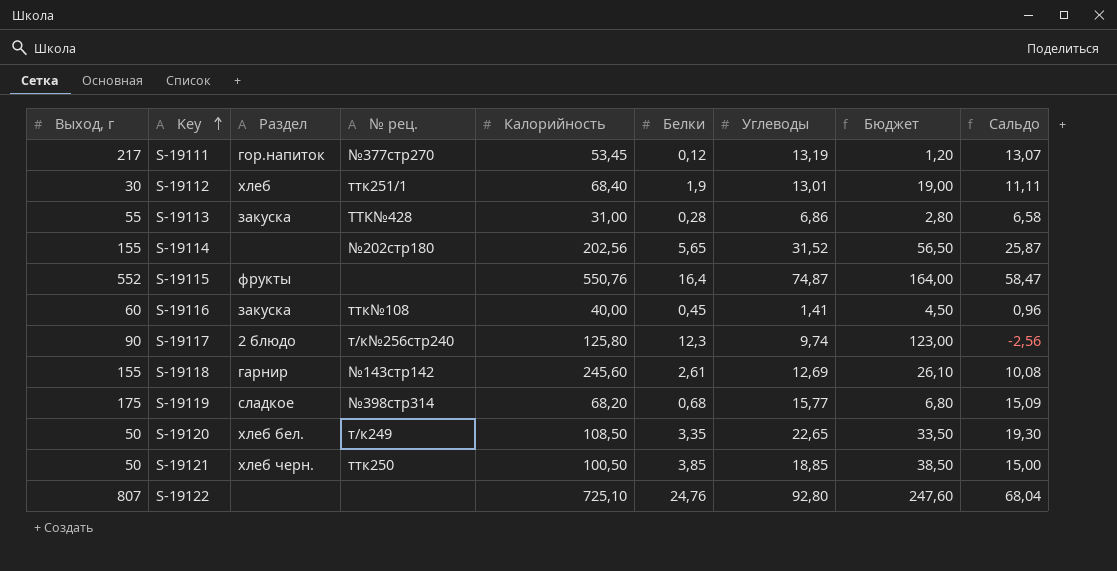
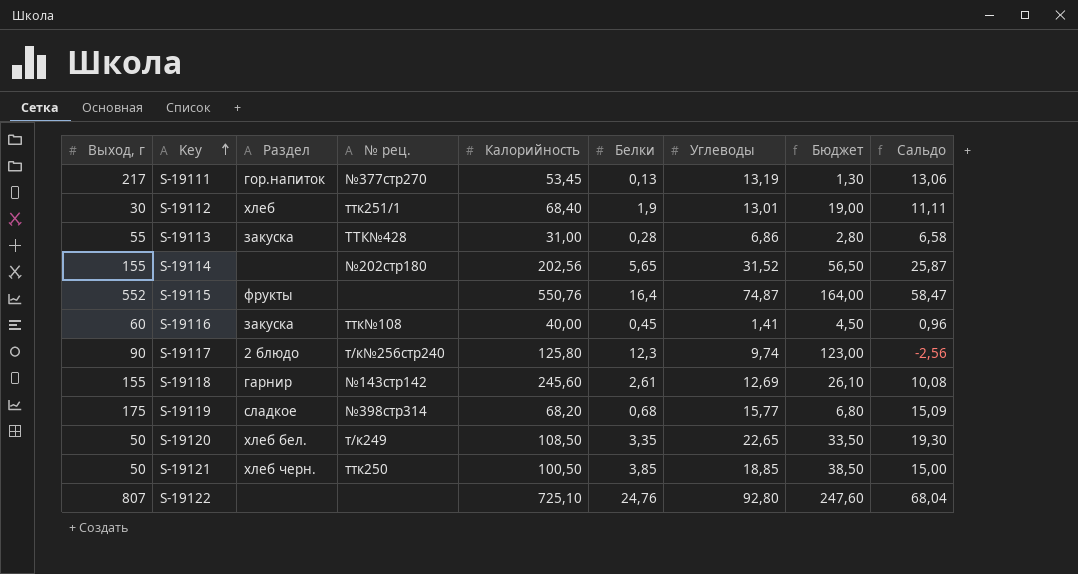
S-19111 | Белки: 0,12 -> 0,13
S-19111 | Бюджет: 1,20 -> 1,30
S-19111 | Сальдо: 13,07 -> 13,06

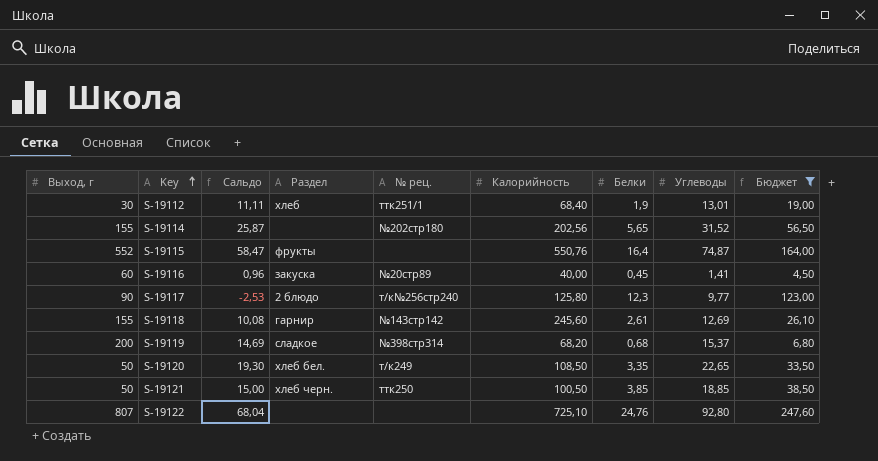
filter: none -> Бюджет >= 4,50
column Сальдо | position: 9 -> 3
S-19116 | № рец.: ттк№108 -> №20стр89
S-19117 | Сальдо: -2,56 -> -2,53
S-19117 | Углеводы: 9,74 -> 9,77
S-19119 | Выход, г: 175 -> 200
S-19119 | Сальдо: 15,09 -> 14,69
S-19119 | Углеводы: 15,77 -> 15,37

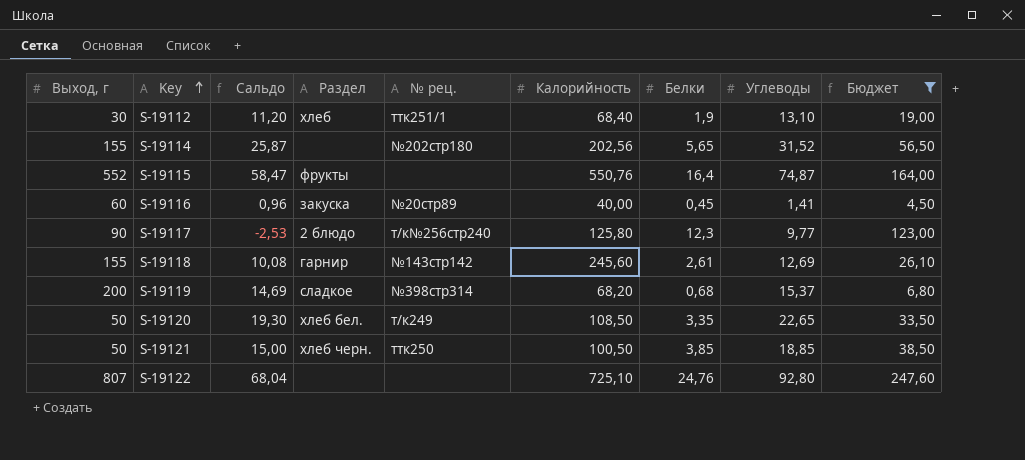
S-19112 | Сальдо: 11,11 -> 11,20
S-19112 | Углеводы: 13,01 -> 13,10

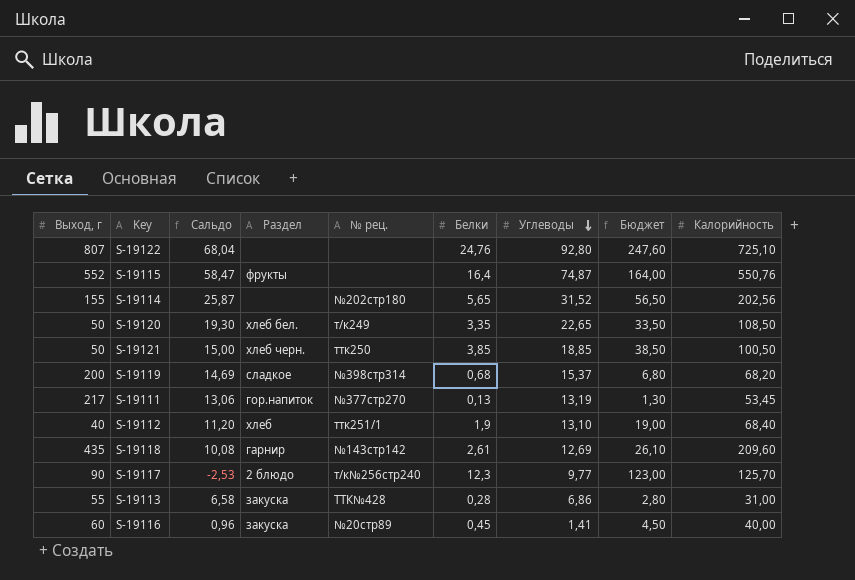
filter: Бюджет >= 4,50 -> none
row order: Key ascending -> Углеводы descending
column Калорийность | position: 6 -> 9
S-19112 | Выход, г: 30 -> 40
S-19118 | Выход, г: 155 -> 435
S-19118 | Калорийность: 245,60 -> 209,60
S-19117 | Калорийность: 125,80 -> 125,70

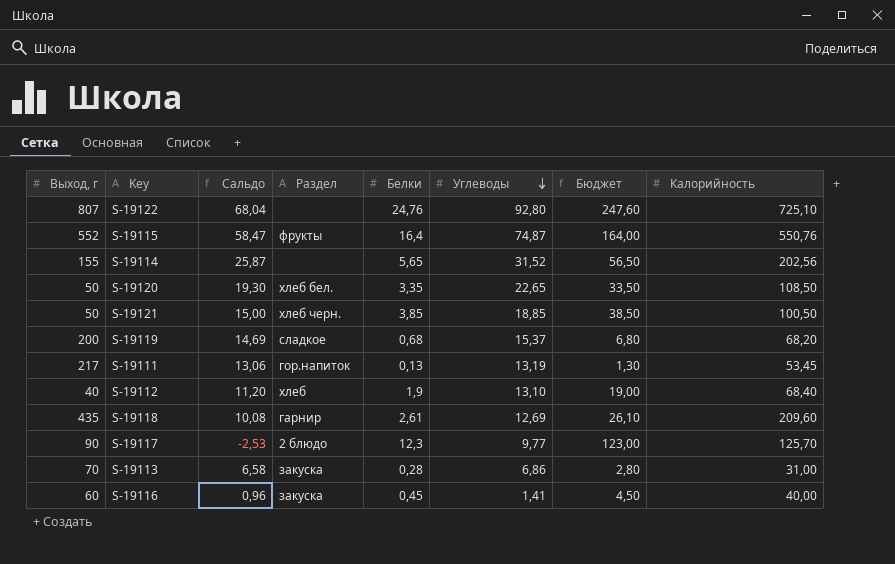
column № рец. | position: 5 -> none
S-19113 | Выход, г: 55 -> 70

